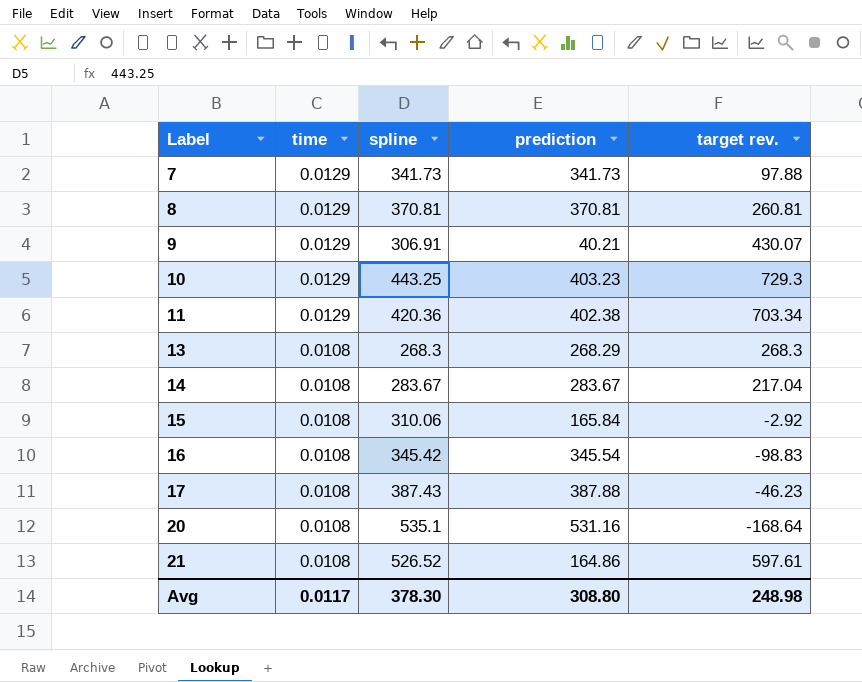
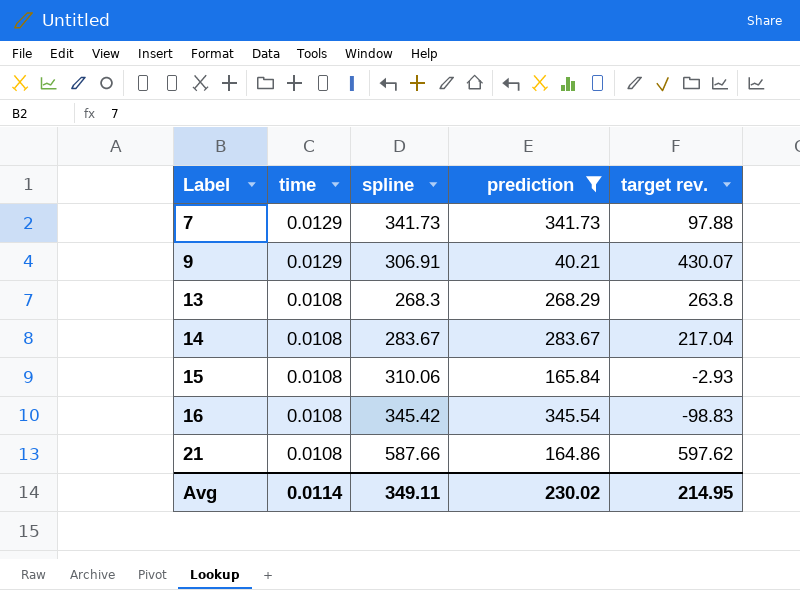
filter: none -> prediction <= 345.54
13 | target rev.: 268.3 -> 263.8
15 | target rev.: -2.92 -> -2.93
21 | spline: 526.52 -> 587.66
21 | target rev.: 597.61 -> 597.62
Avg | time: 0.0117 -> 0.0114
Avg | spline: 378.30 -> 349.11
Avg | prediction: 308.80 -> 230.02
Avg | target rev.: 248.98 -> 214.95

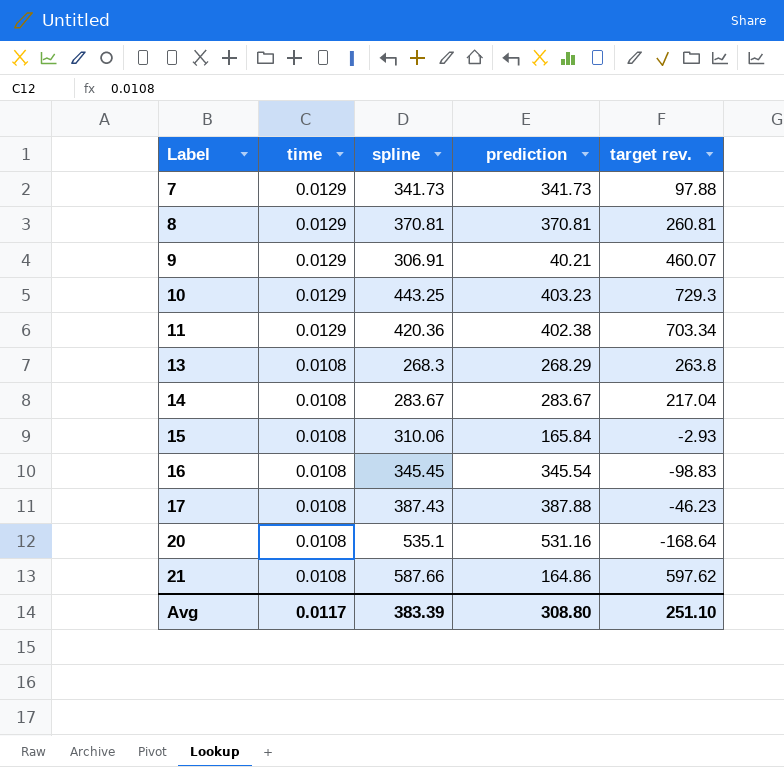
filter: prediction <= 345.54 -> none
9 | target rev.: 430.07 -> 460.07
16 | spline: 345.42 -> 345.45
Avg | time: 0.0114 -> 0.0117
Avg | spline: 349.11 -> 383.39
Avg | prediction: 230.02 -> 308.80
Avg | target rev.: 214.95 -> 251.10

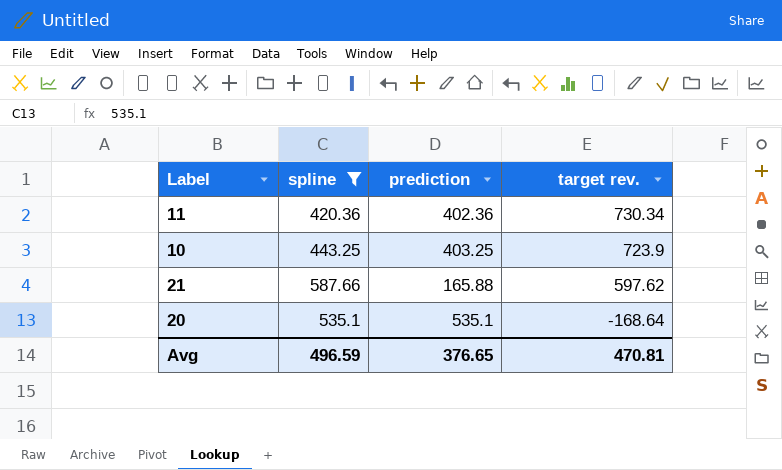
filter: none -> spline >= 420.36
row order: Label ascending -> target rev. descending
column time | position: 2 -> none
11 | prediction: 402.38 -> 402.36
11 | target rev.: 703.34 -> 730.34
10 | prediction: 403.23 -> 403.25
10 | target rev.: 729.3 -> 723.9
21 | prediction: 164.86 -> 165.88
20 | prediction: 531.16 -> 535.1
Avg | spline: 383.39 -> 496.59
Avg | prediction: 308.80 -> 376.65
Avg | target rev.: 251.10 -> 470.81

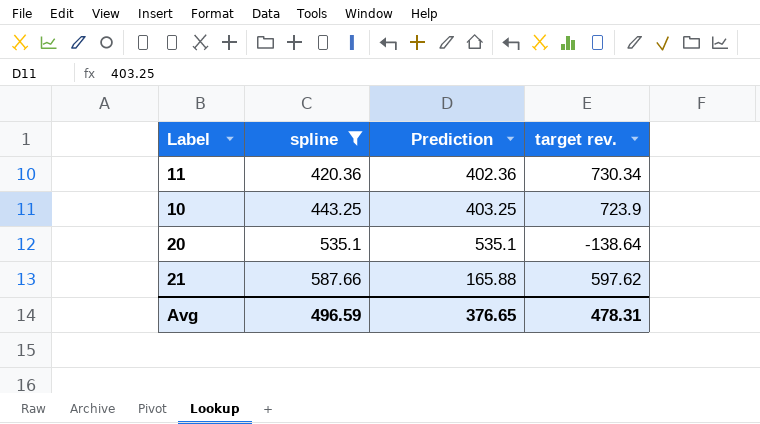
row order: target rev. descending -> spline ascending
column name: prediction -> Prediction
20 | target rev.: -168.64 -> -138.64
Avg | target rev.: 470.81 -> 478.31

